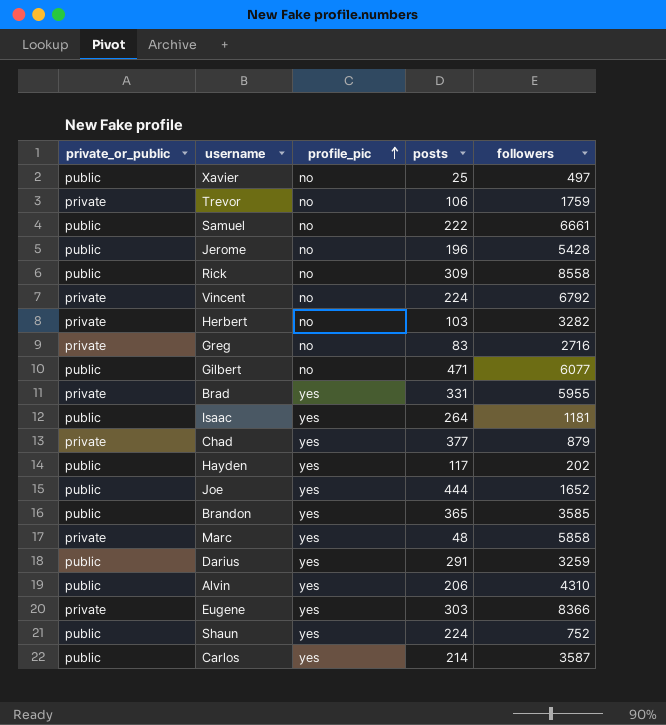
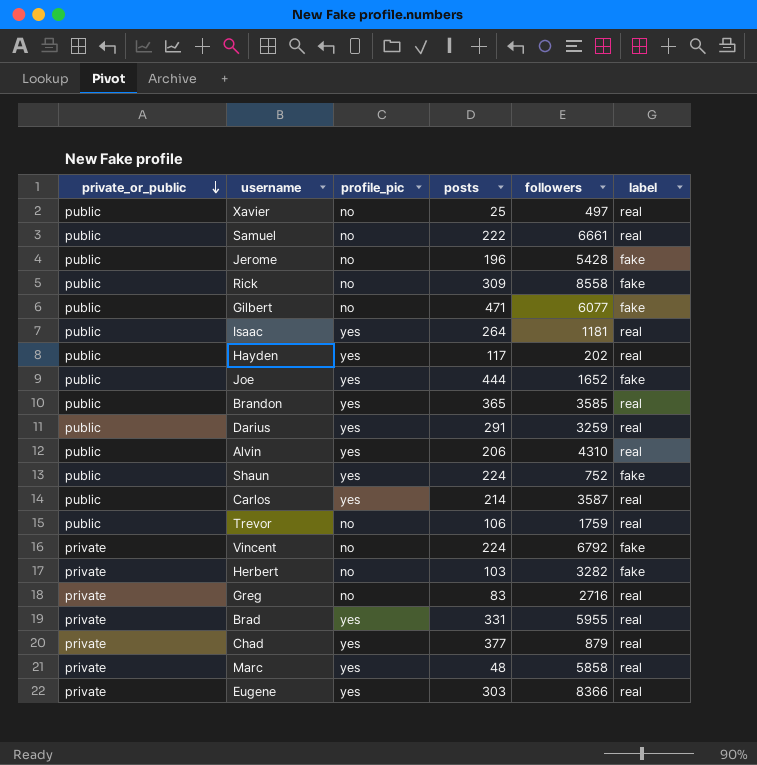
row order: profile_pic ascending -> private_or_public descending
column label | position: none -> 6
Trevor | private_or_public: private -> public

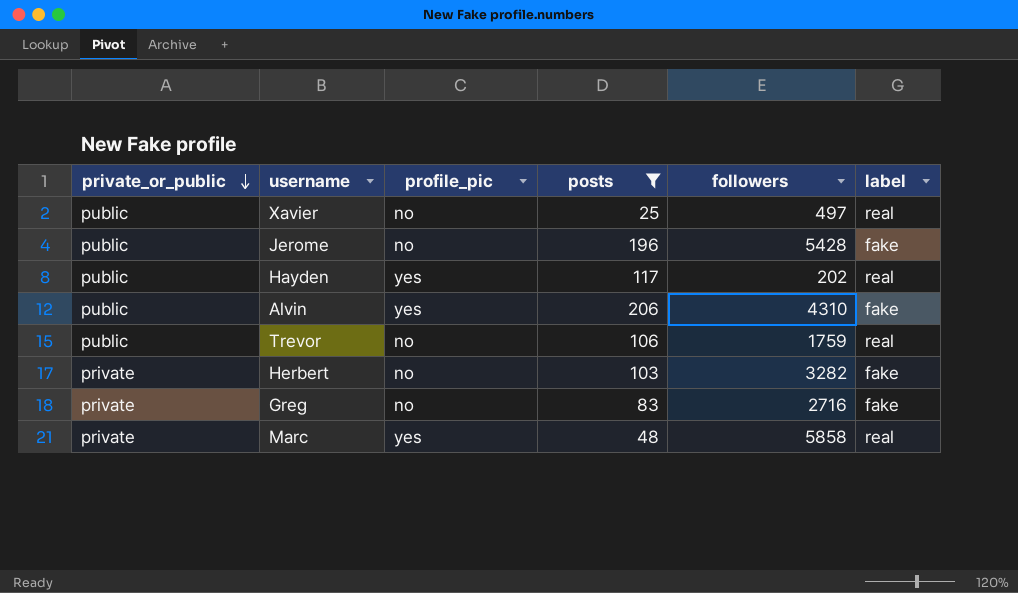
filter: none -> posts <= 206
Alvin | label: real -> fake
Greg | label: real -> fake

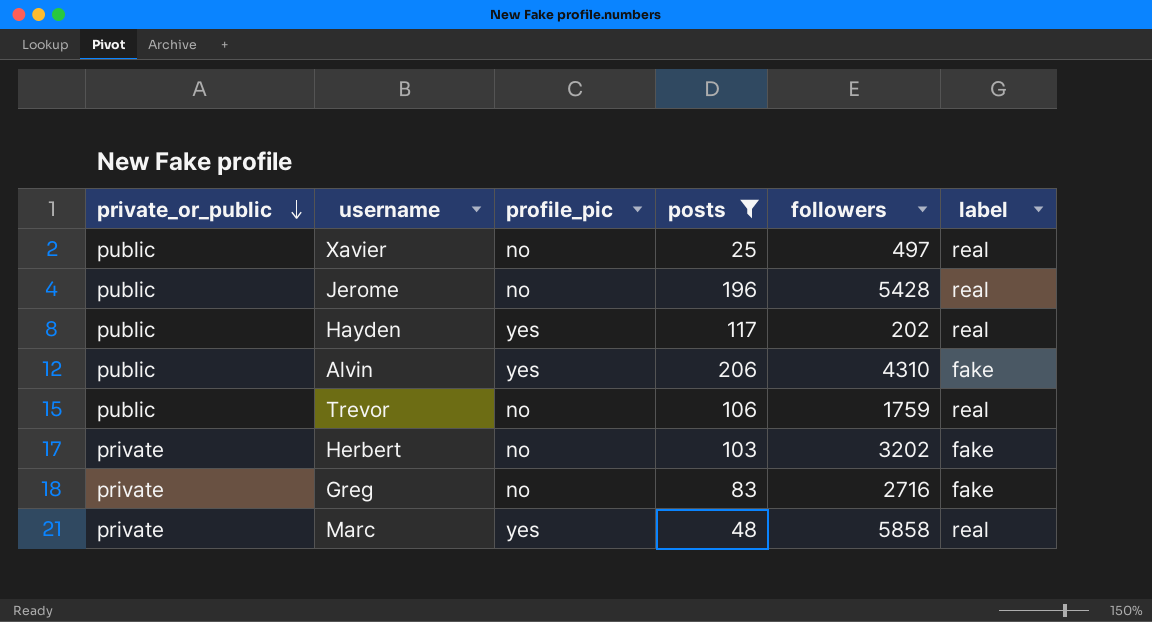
Jerome | label: fake -> real
Herbert | followers: 3282 -> 3202

